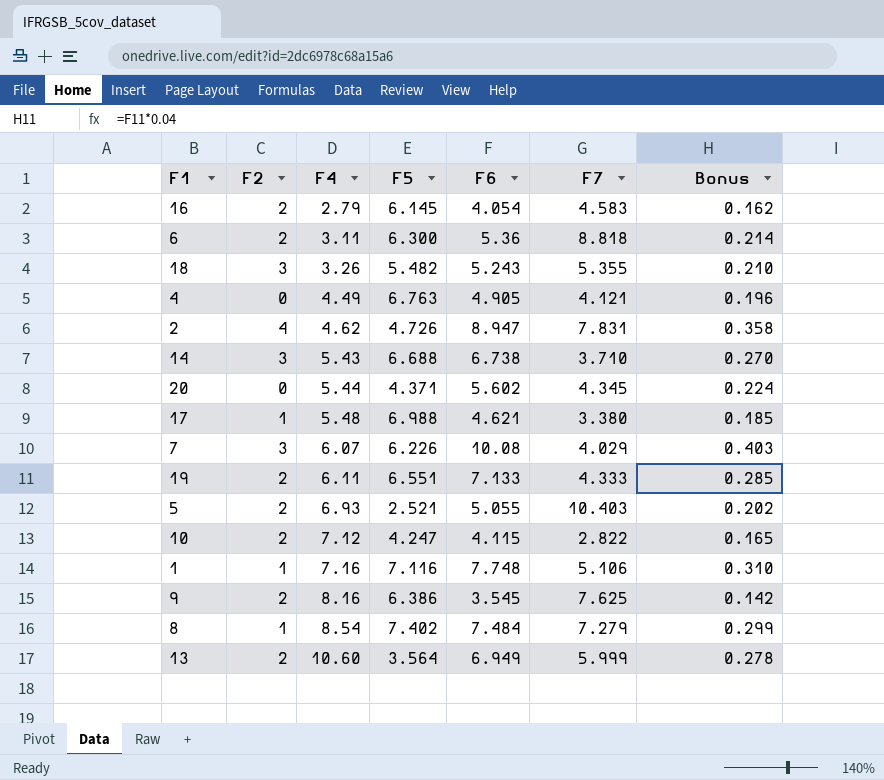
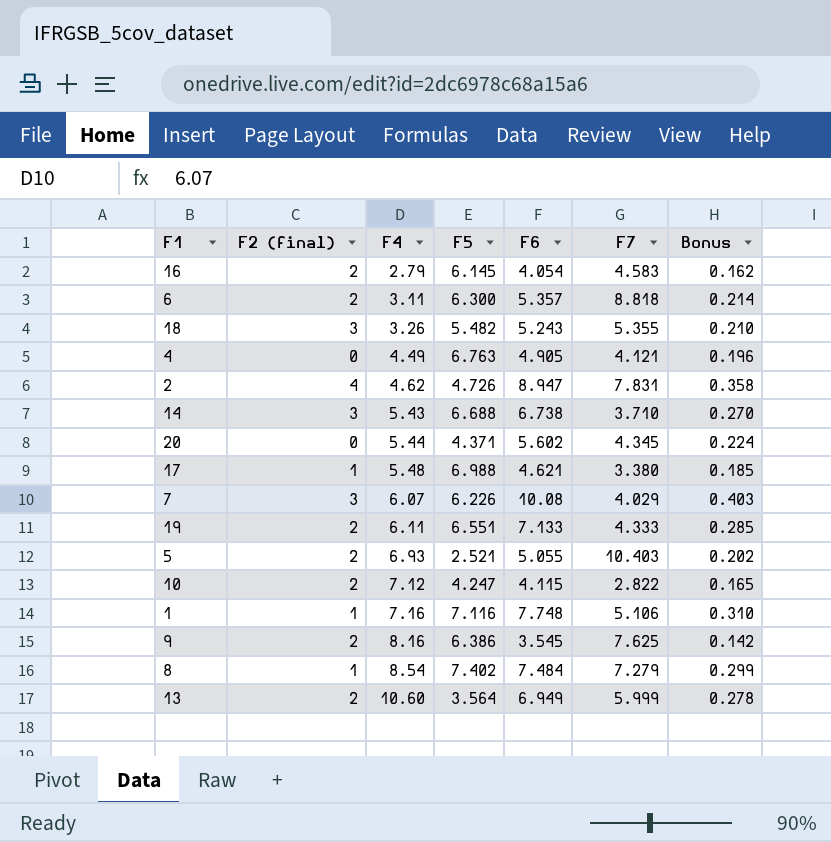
column name: F2 -> F2 (final)
6 | F6: 5.36 -> 5.357

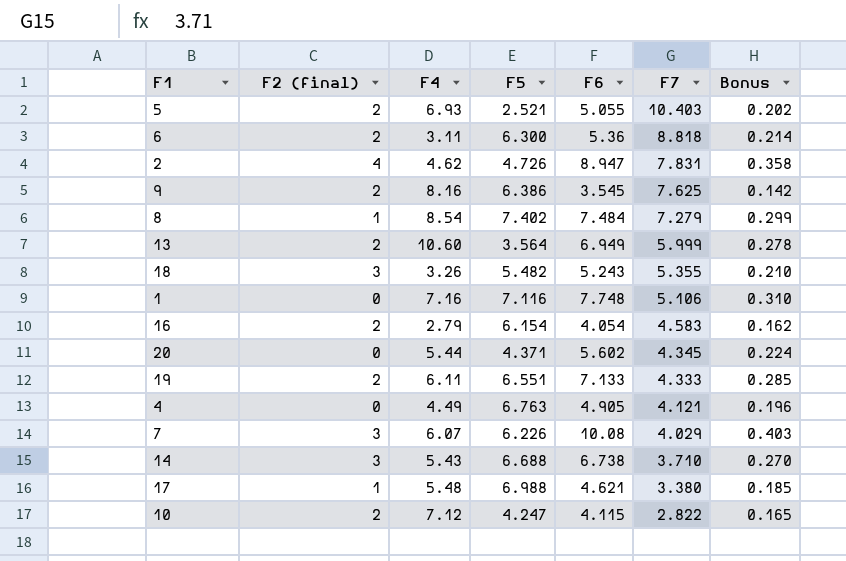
row order: F4 ascending -> F7 descending
6 | F6: 5.357 -> 5.36
1 | F2 (final): 1 -> 0
16 | F5: 6.145 -> 6.154

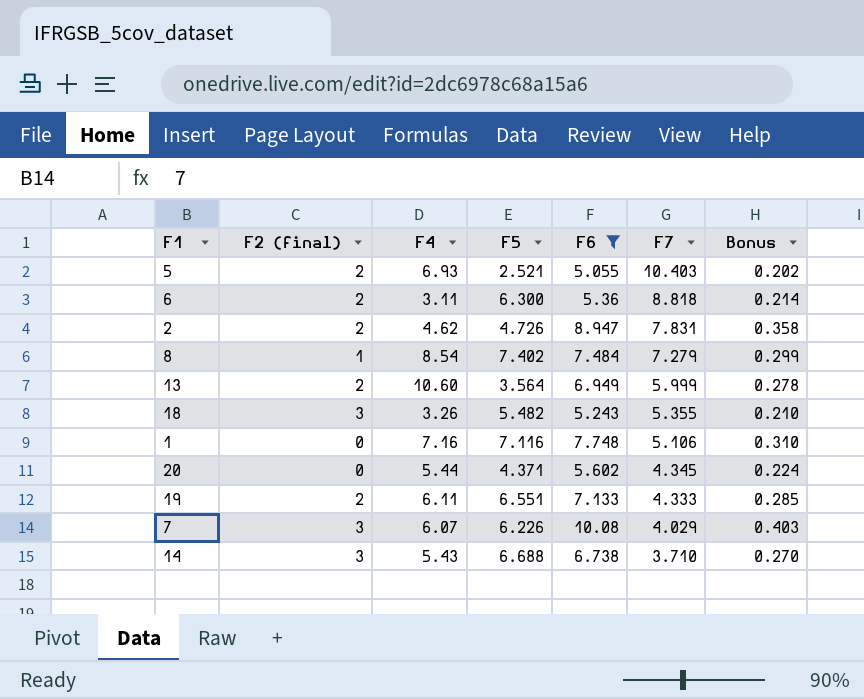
filter: none -> F6 >= 5.055
2 | F2 (final): 4 -> 2

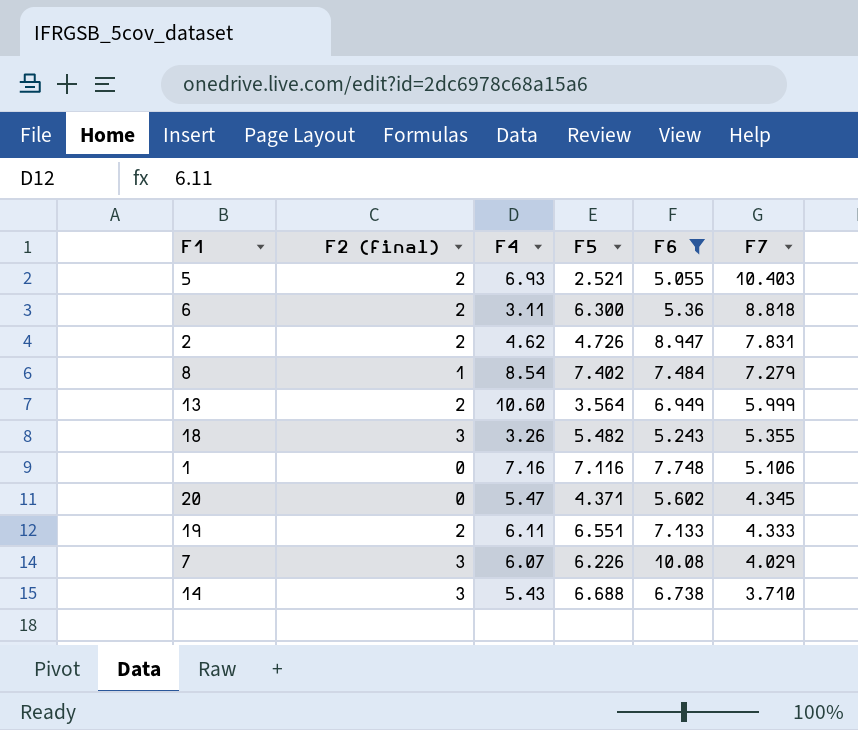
column Bonus | formula: [F6] * 0.04 -> none
20 | F4: 5.44 -> 5.47

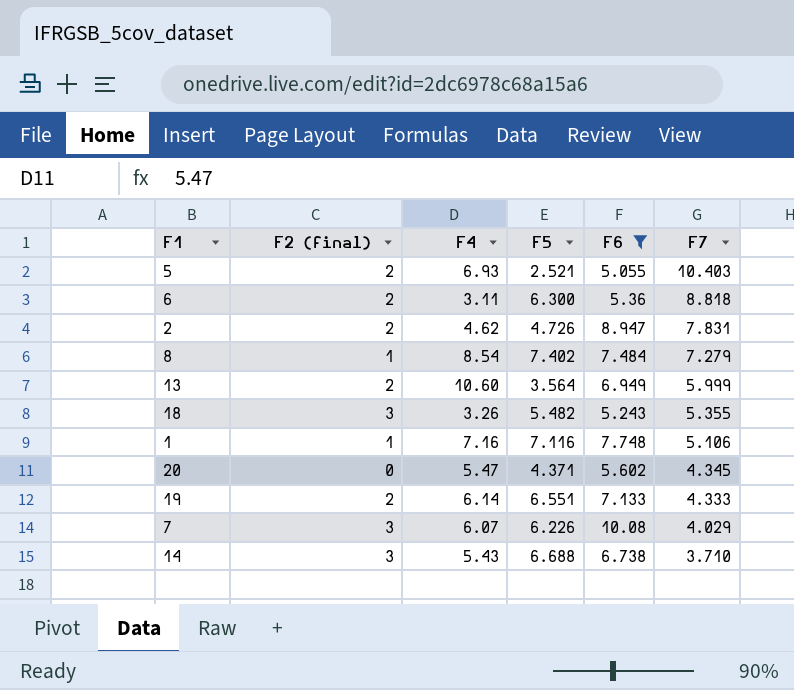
1 | F2 (final): 0 -> 1
19 | F4: 6.11 -> 6.14

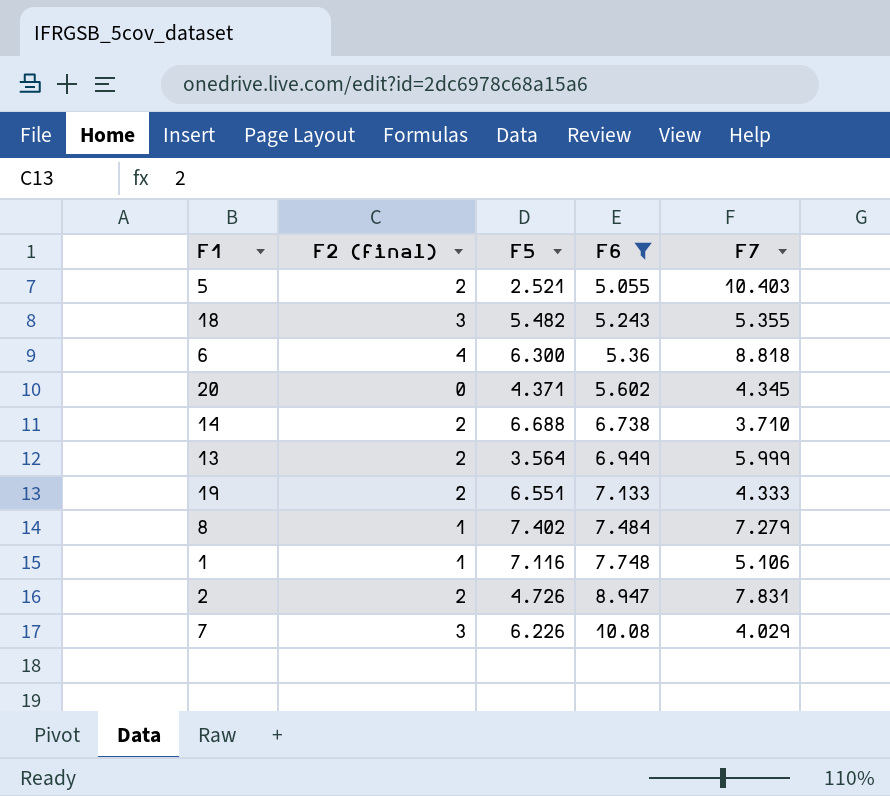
row order: F7 descending -> F6 ascending
column F4 | position: 3 -> none
6 | F2 (final): 2 -> 4
14 | F2 (final): 3 -> 2

